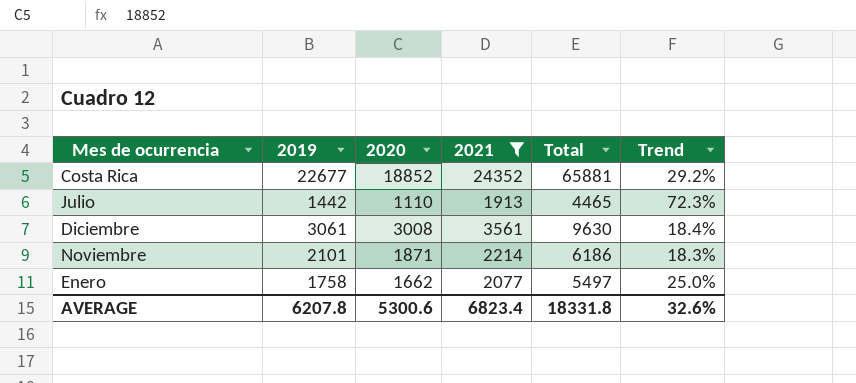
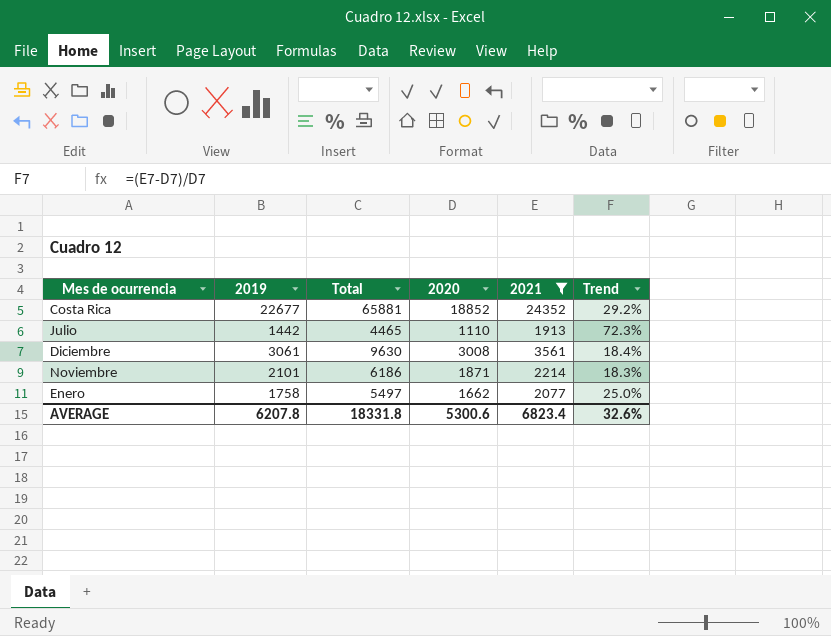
column Total | position: 5 -> 3

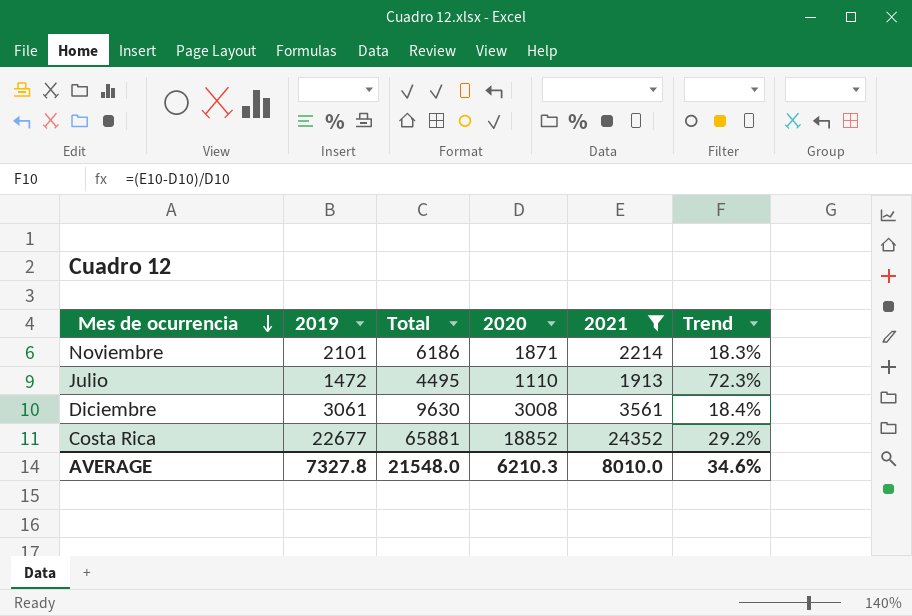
row order: none -> Mes de ocurrencia descending
row Enero: 1758 | 5497 | 1662 | 2077 | 25.0% -> none
Julio | 2019: 1442 -> 1472
Julio | Total: 4465 -> 4495
AVERAGE | 2019: 6207.8 -> 7327.8
AVERAGE | Total: 18331.8 -> 21548.0
AVERAGE | 2020: 5300.6 -> 6210.3
AVERAGE | 2021: 6823.4 -> 8010.0
AVERAGE | Trend: 32.6% -> 34.6%

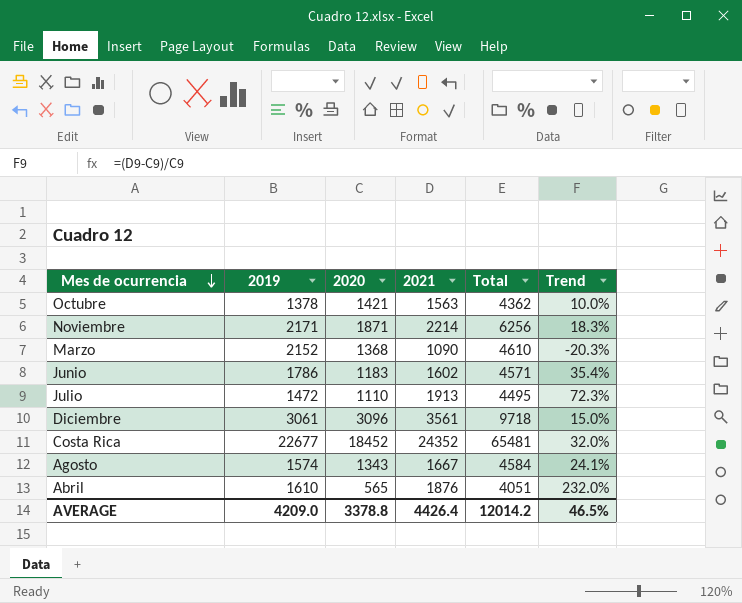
filter: 2021 >= 1913 -> none
column Total | position: 3 -> 5
Noviembre | 2019: 2101 -> 2171
Noviembre | Total: 6186 -> 6256
Diciembre | 2020: 3008 -> 3096
Diciembre | Total: 9630 -> 9718
Diciembre | Trend: 18.4% -> 15.0%
Costa Rica | 2020: 18852 -> 18452
Costa Rica | Total: 65881 -> 65481
Costa Rica | Trend: 29.2% -> 32.0%
AVERAGE | 2019: 7327.8 -> 4209.0
AVERAGE | 2020: 6210.3 -> 3378.8
AVERAGE | 2021: 8010.0 -> 4426.4
AVERAGE | Total: 21548.0 -> 12014.2
AVERAGE | Trend: 34.6% -> 46.5%

